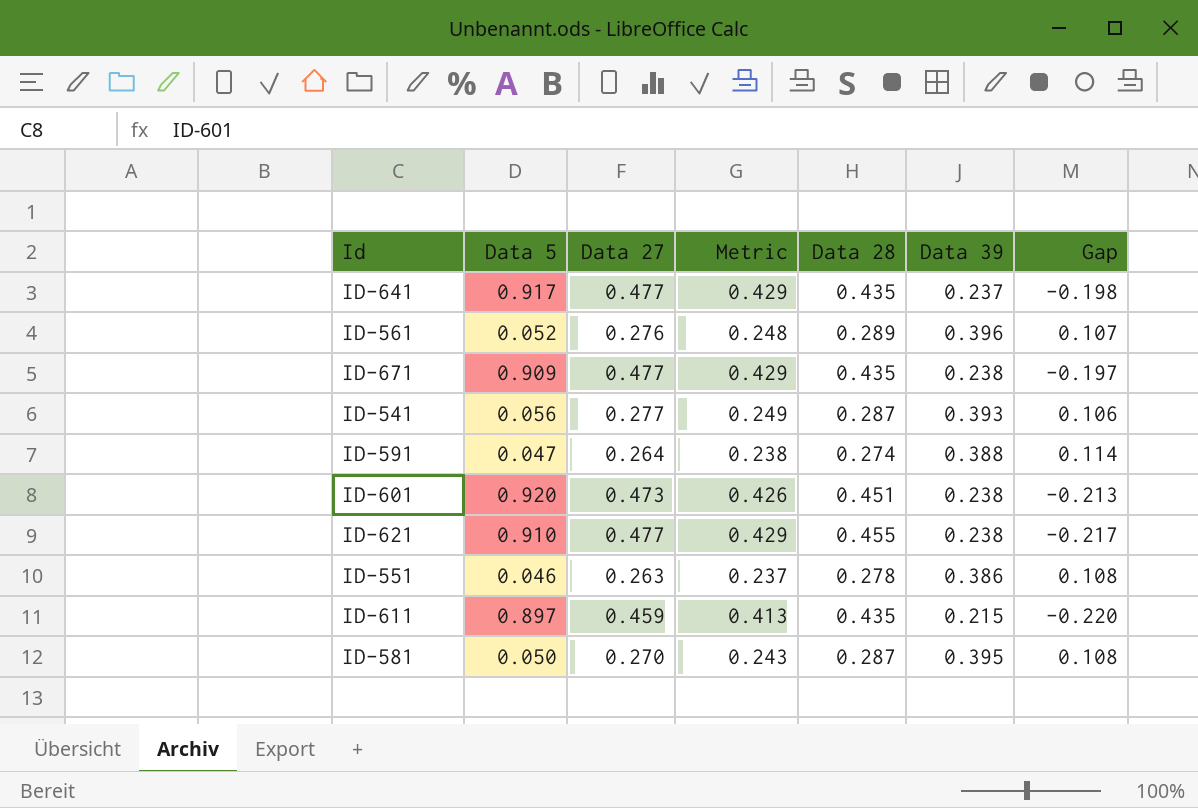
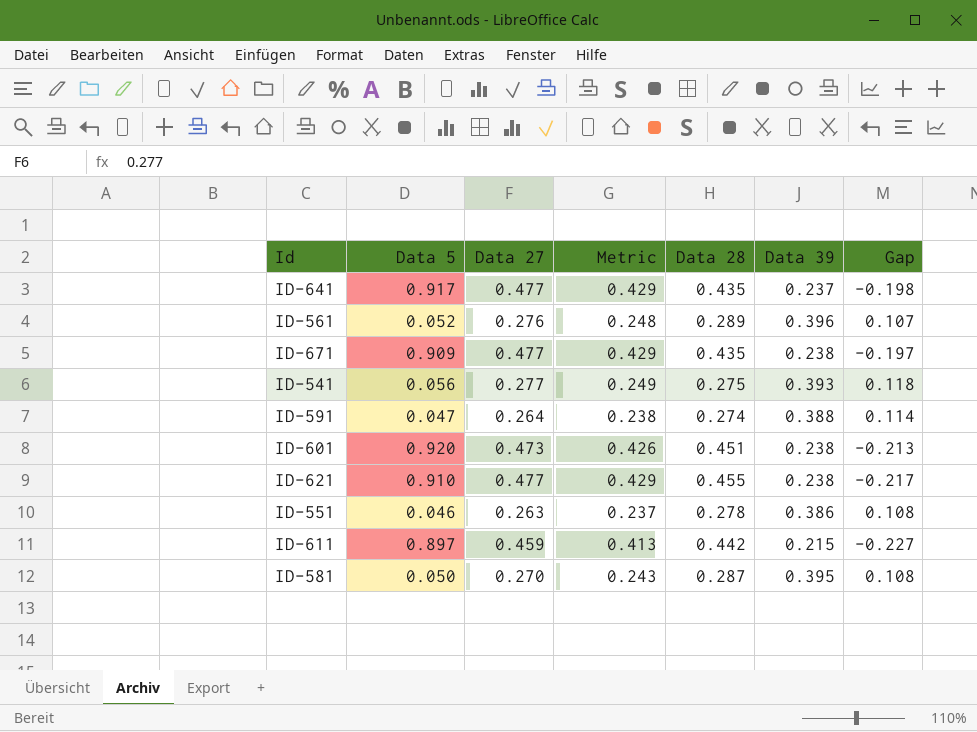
ID-541 | Data 28: 0.287 -> 0.275
ID-541 | Gap: 0.106 -> 0.118
ID-611 | Data 28: 0.435 -> 0.442
ID-611 | Gap: -0.220 -> -0.227

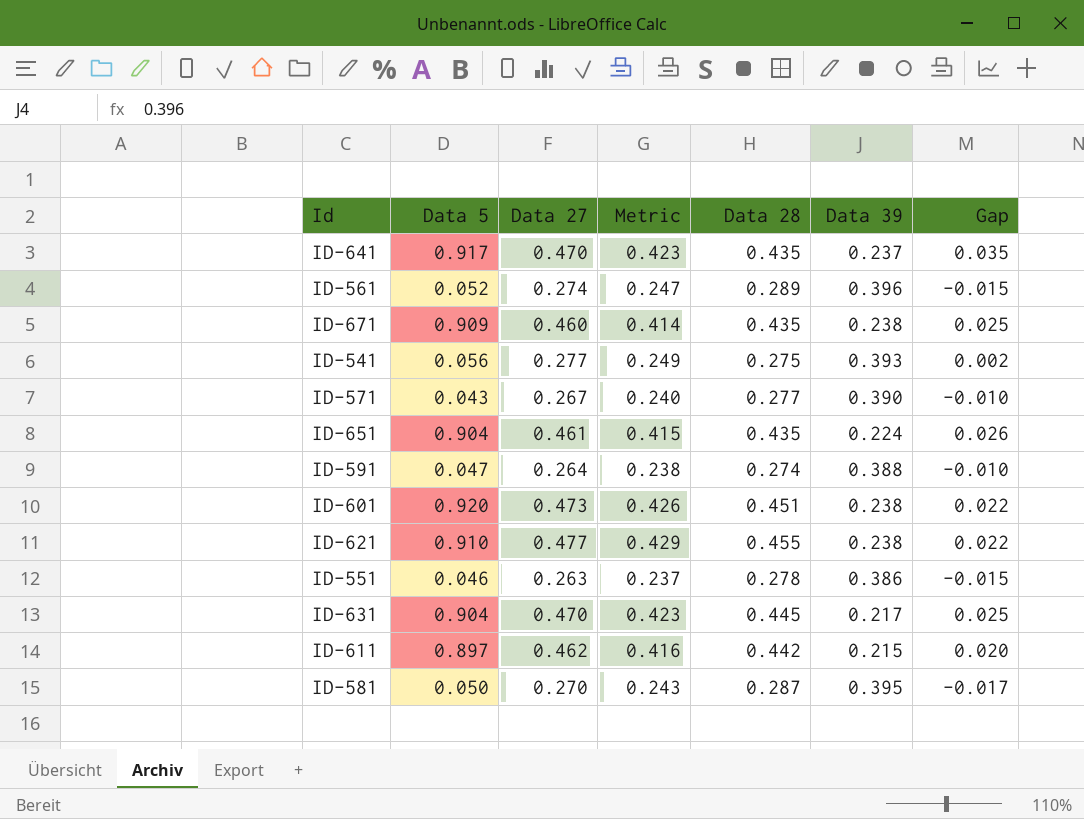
column Gap | formula: [Data 39] - [Data 28] -> [Data 27] - [Data 28]
ID-641 | Data 27: 0.477 -> 0.470
ID-641 | Metric: 0.429 -> 0.423
ID-561 | Data 27: 0.276 -> 0.274
ID-561 | Metric: 0.248 -> 0.247
ID-671 | Data 27: 0.477 -> 0.460
ID-671 | Metric: 0.429 -> 0.414
row ID-571: none -> 0.043 | 0.267 | 0.240 | 0.277 | 0.390 | -0.010
row ID-651: none -> 0.904 | 0.461 | 0.415 | 0.435 | 0.224 | 0.026
row ID-631: none -> 0.904 | 0.470 | 0.423 | 0.445 | 0.217 | 0.025
ID-611 | Data 27: 0.459 -> 0.462
ID-611 | Metric: 0.413 -> 0.416

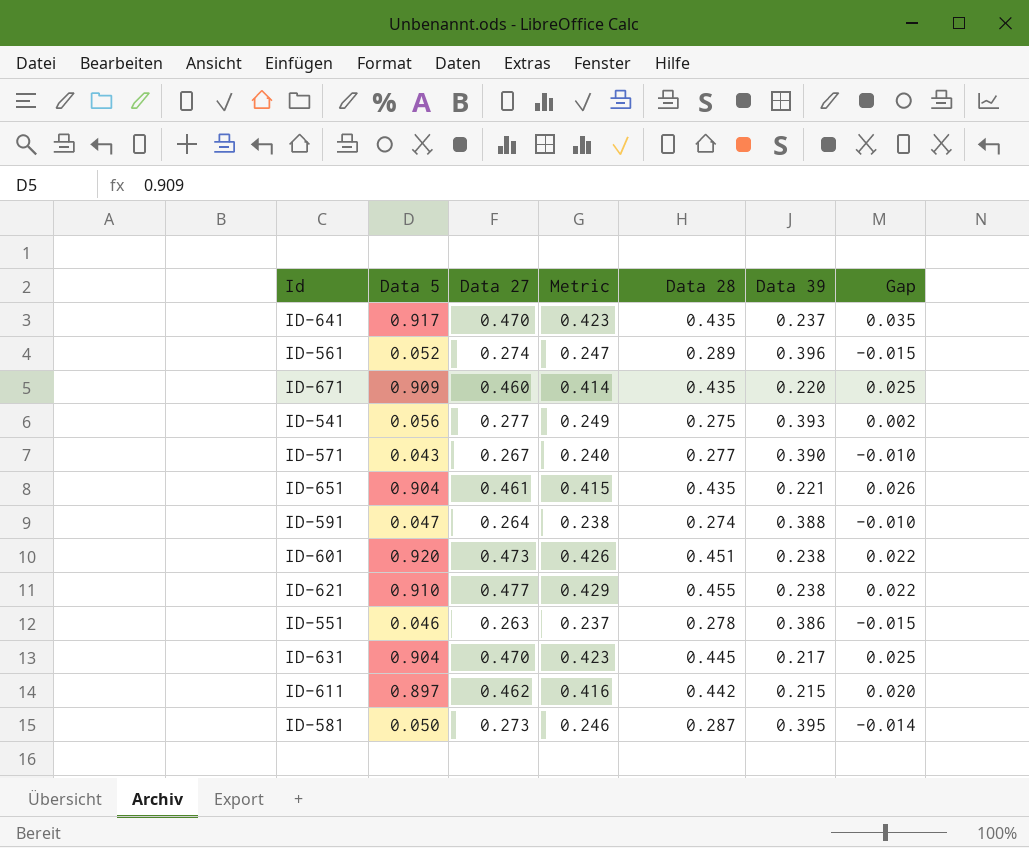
ID-671 | Data 39: 0.238 -> 0.220
ID-651 | Data 39: 0.224 -> 0.221
ID-581 | Data 27: 0.270 -> 0.273
ID-581 | Metric: 0.243 -> 0.246
ID-581 | Gap: -0.017 -> -0.014

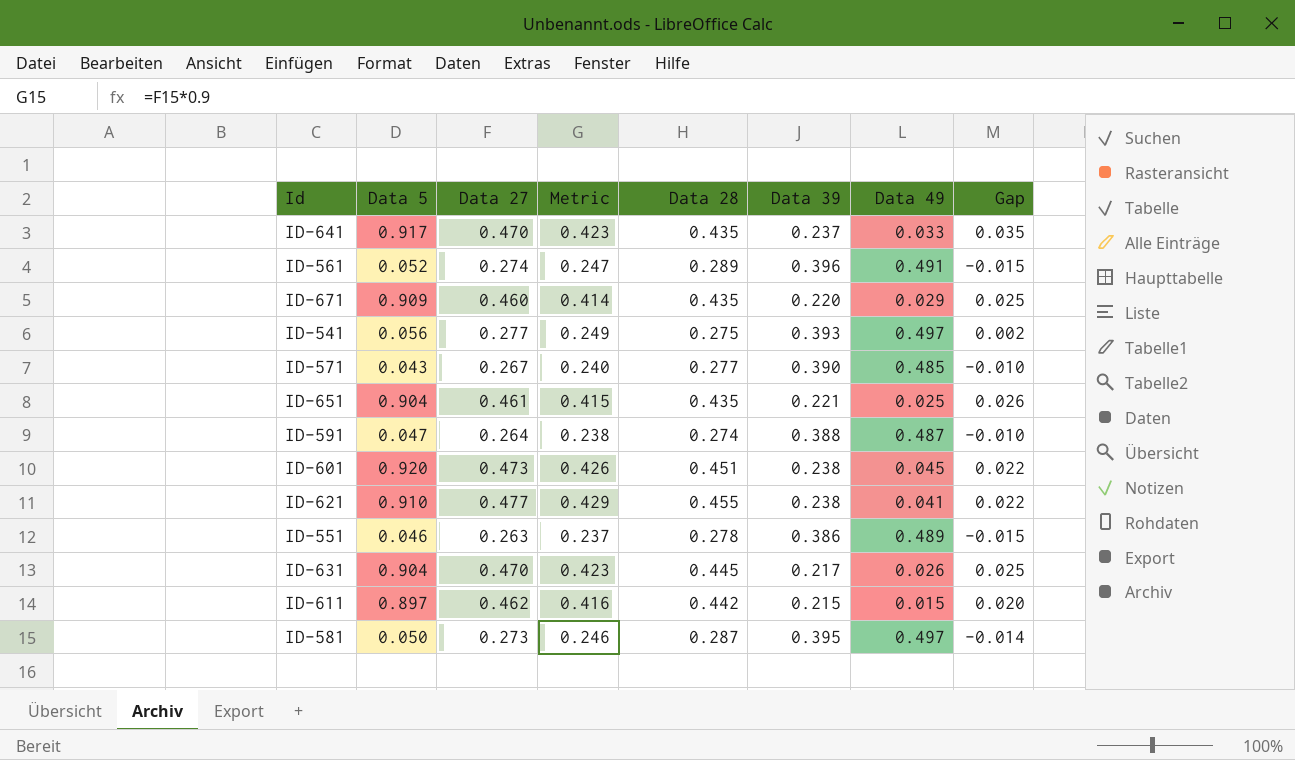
column Data 49 | position: none -> 7

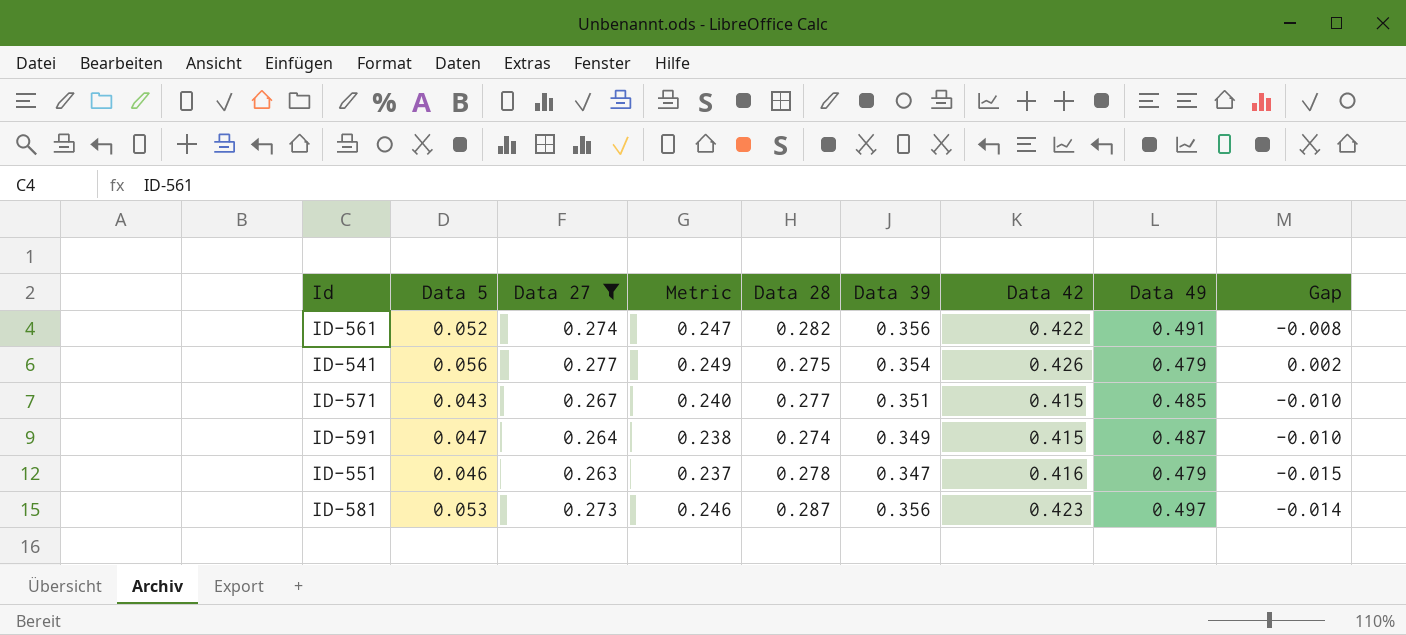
filter: none -> Data 27 <= 0.277
column Data 42 | position: none -> 7
ID-561 | Data 28: 0.289 -> 0.282
ID-561 | Data 39: 0.396 -> 0.356
ID-561 | Gap: -0.015 -> -0.008
ID-541 | Data 39: 0.393 -> 0.354
ID-541 | Data 49: 0.497 -> 0.479
ID-571 | Data 39: 0.390 -> 0.351
ID-591 | Data 39: 0.388 -> 0.349
ID-551 | Data 39: 0.386 -> 0.347
ID-551 | Data 49: 0.489 -> 0.479
ID-581 | Data 5: 0.050 -> 0.053
ID-581 | Data 39: 0.395 -> 0.356

